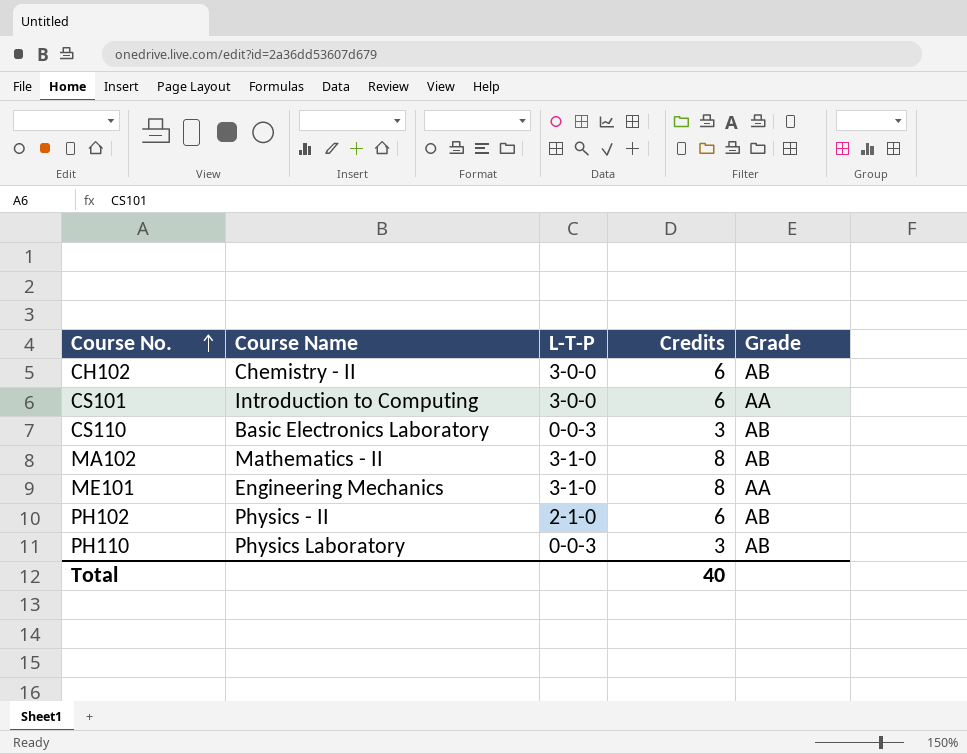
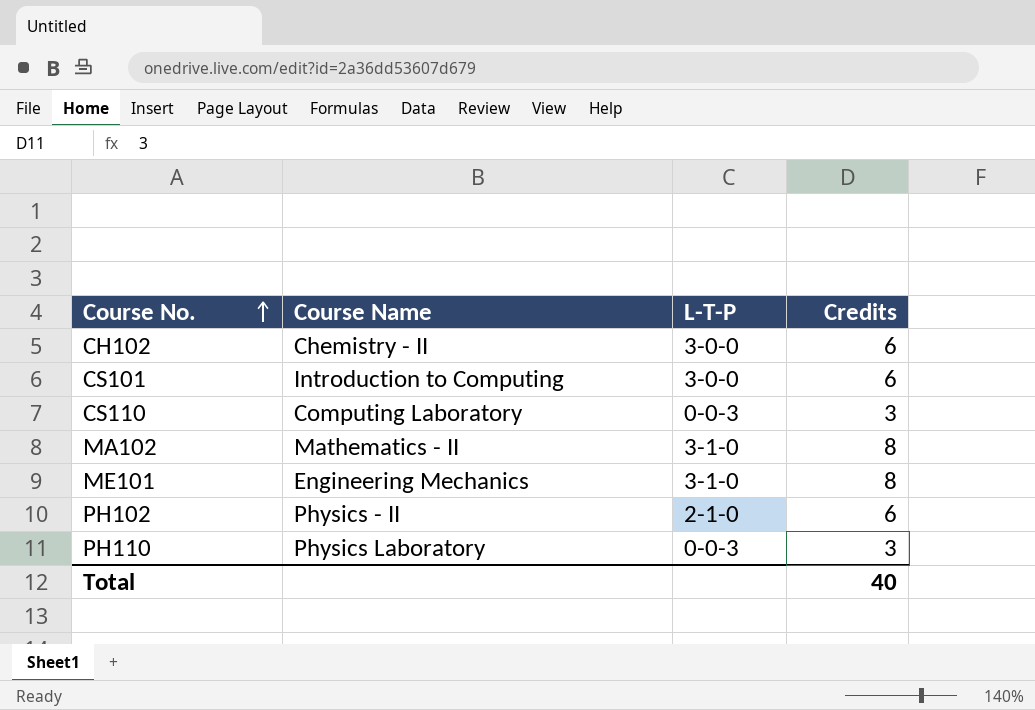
column Grade | position: 5 -> none
CS110 | Course Name: Basic Electronics Laboratory -> Computing Laboratory

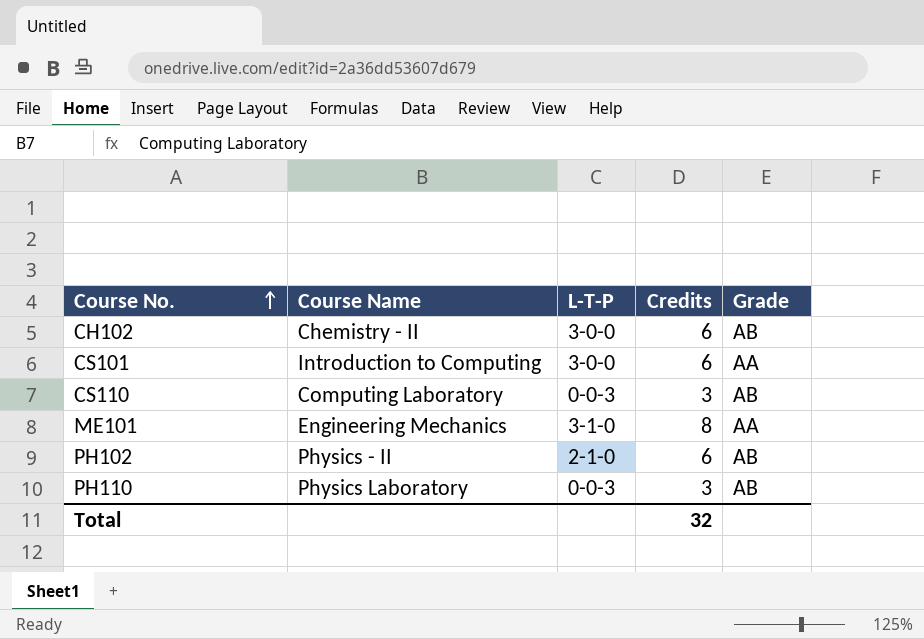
column Grade | position: none -> 5
row MA102: Mathematics - II | 3-1-0 | 8 -> none
Total | Credits: 40 -> 32

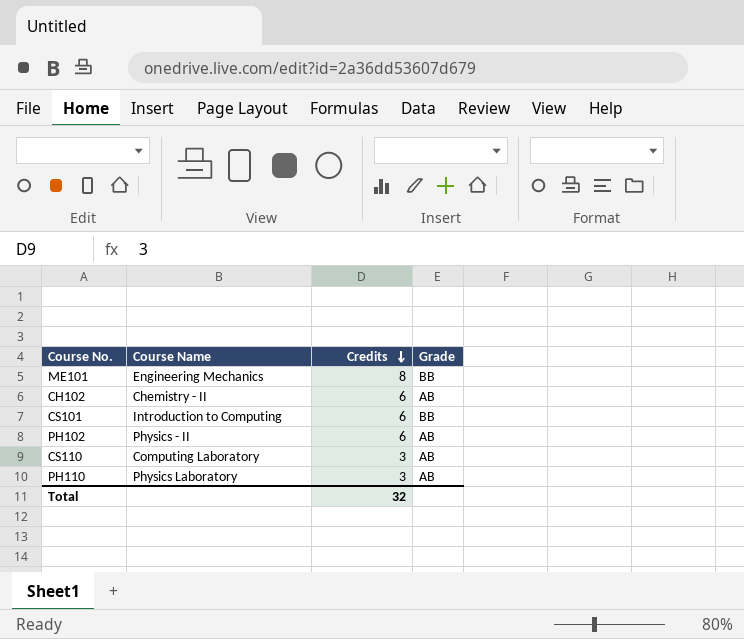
row order: Course No. ascending -> Credits descending
column L-T-P | position: 3 -> none
ME101 | Grade: AA -> BB
CS101 | Grade: AA -> BB

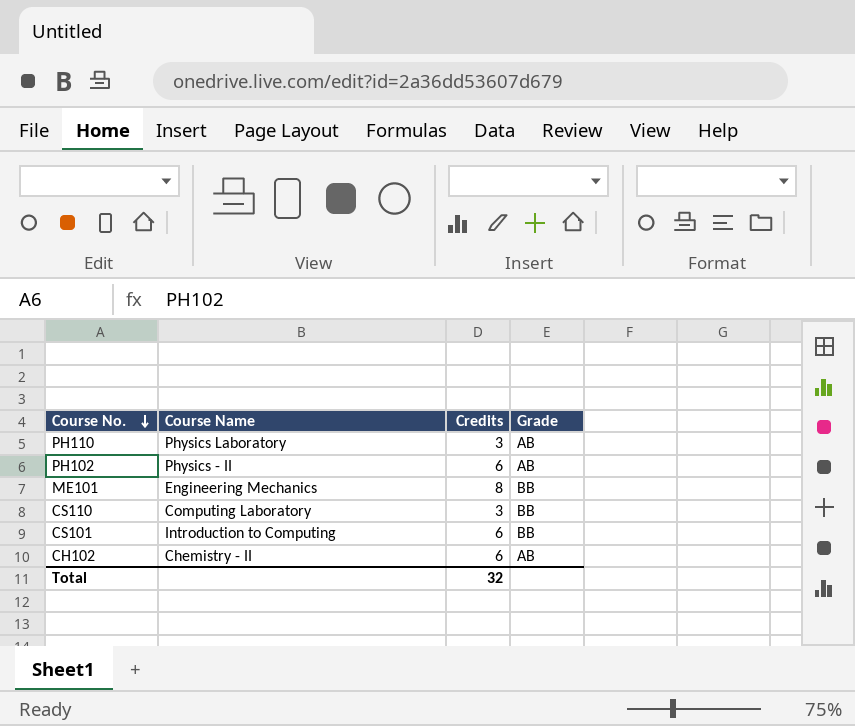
row order: Credits descending -> Course No. descending
CS110 | Grade: AB -> BB

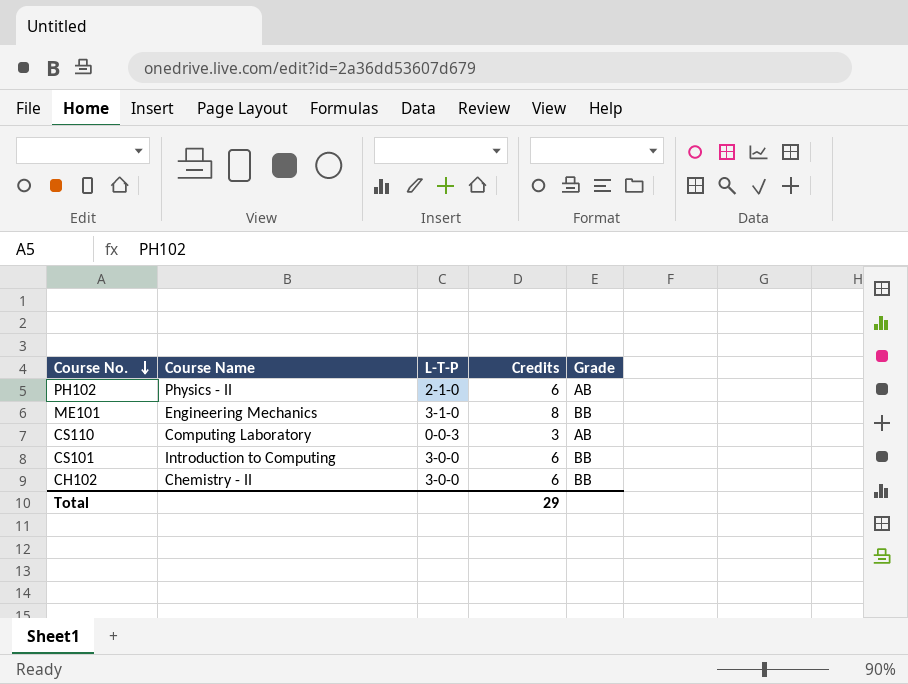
column L-T-P | position: none -> 3
row PH110: Physics Laboratory | 3 | AB -> none
CS110 | Grade: BB -> AB
CH102 | Grade: AB -> BB
Total | Credits: 32 -> 29

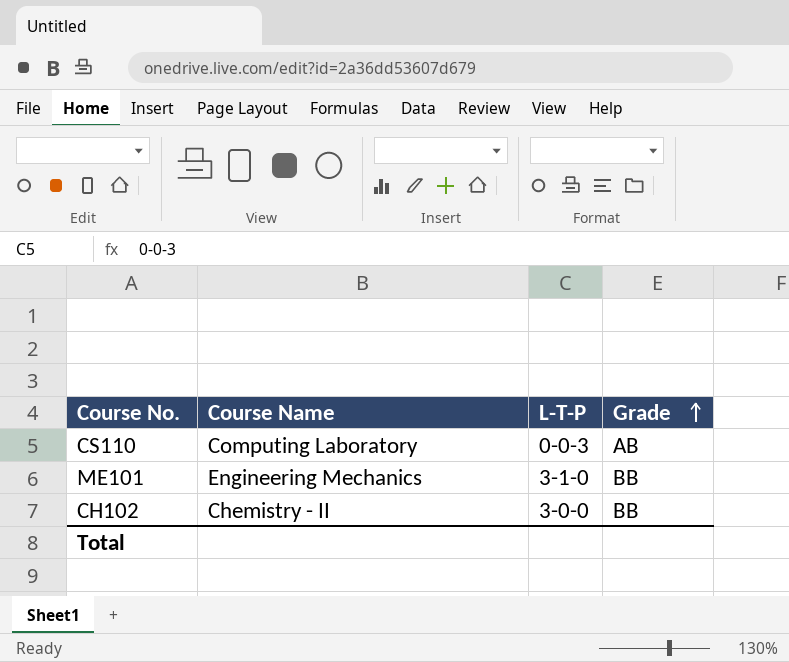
row order: Course No. descending -> Grade ascending
column Credits | position: 4 -> none
row PH102: Physics - II | 2-1-0 | 6 | AB -> none
row CS101: Introduction to Computing | 3-0-0 | 6 | BB -> none

